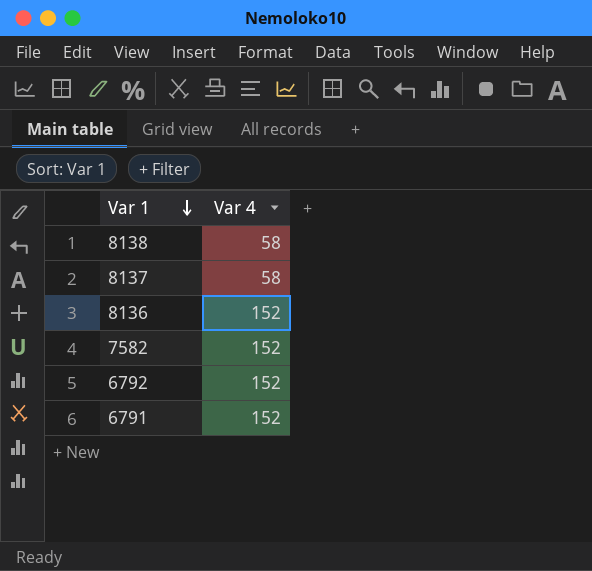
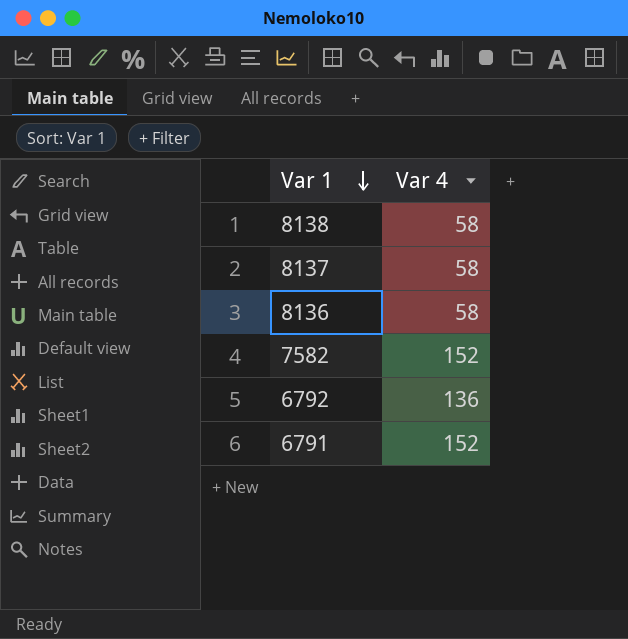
8136 | Var 4: 152 -> 58
6792 | Var 4: 152 -> 136

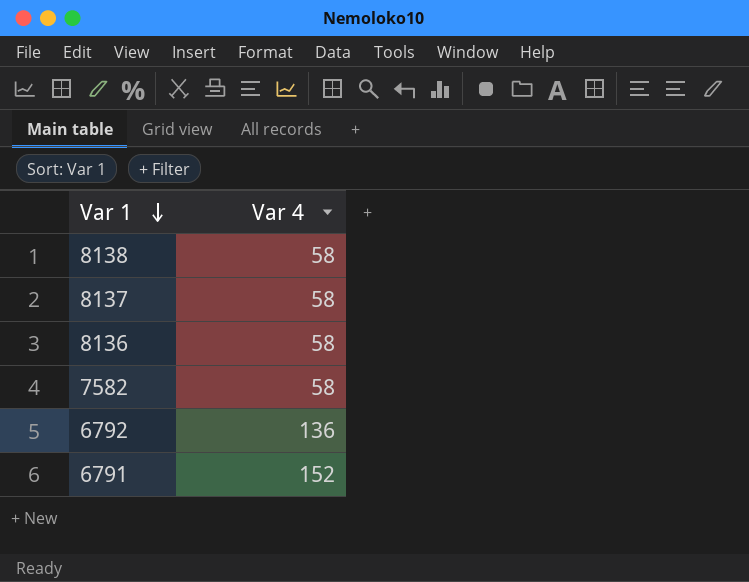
7582 | Var 4: 152 -> 58

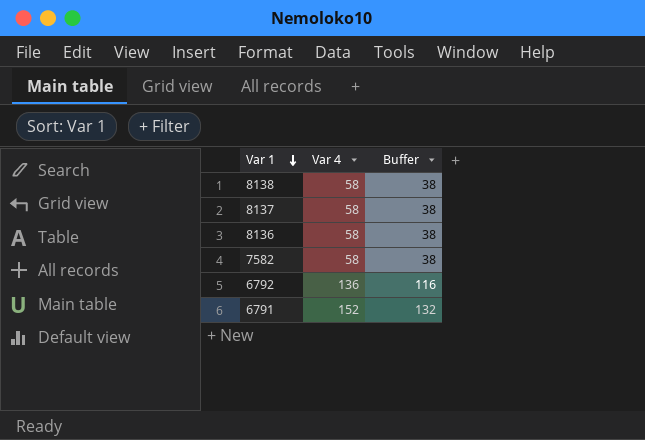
column Buffer | formula: none -> [Var 4] - 20

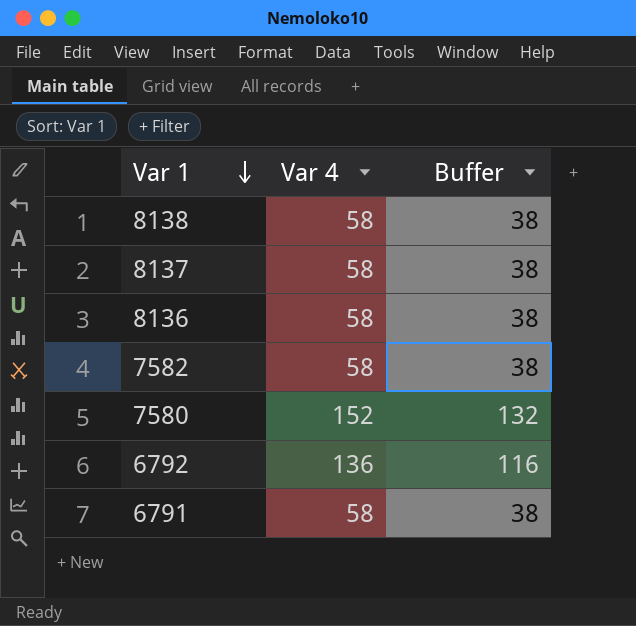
row 7580: none -> 152 | 132
6791 | Var 4: 152 -> 58
6791 | Buffer: 132 -> 38

